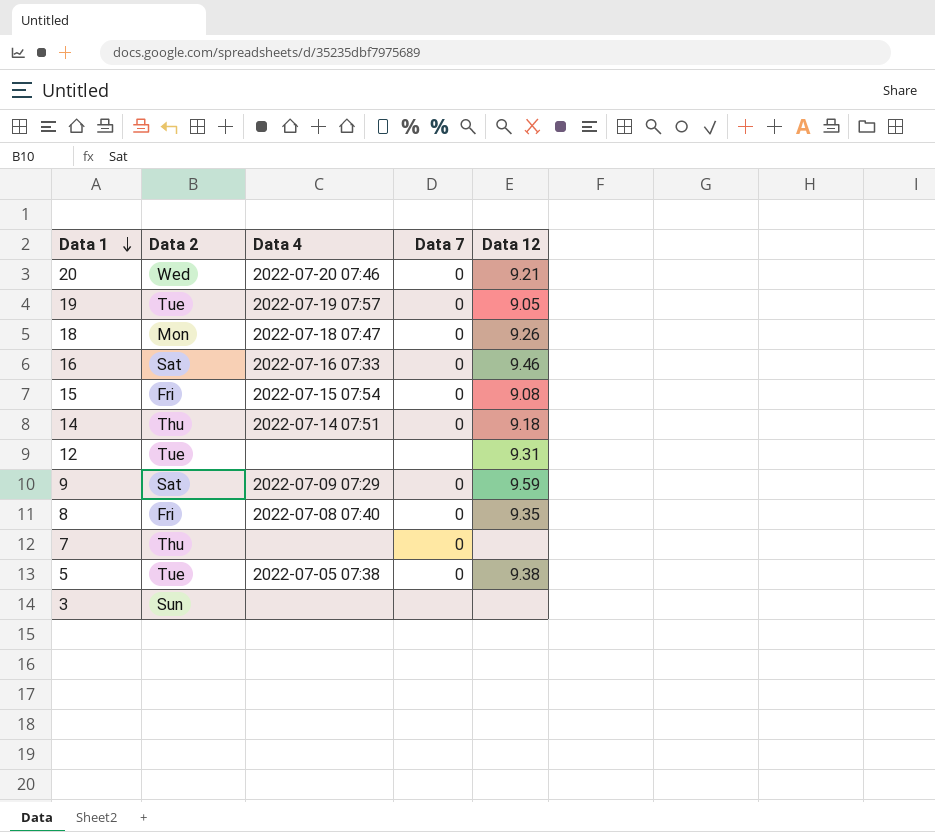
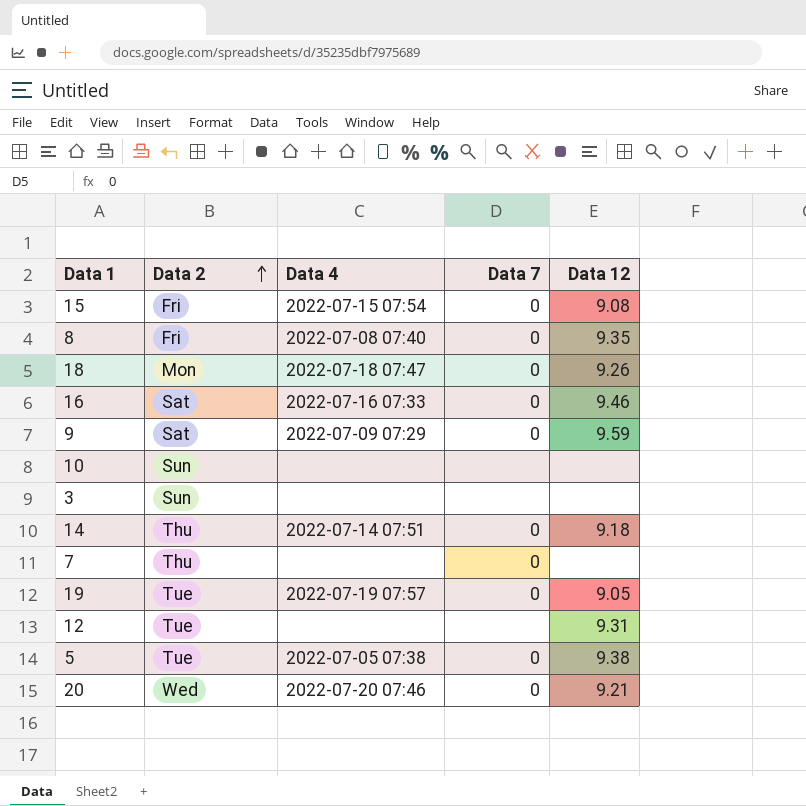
row order: Data 1 descending -> Data 2 ascending
row 10: none -> Sun | none | none | none

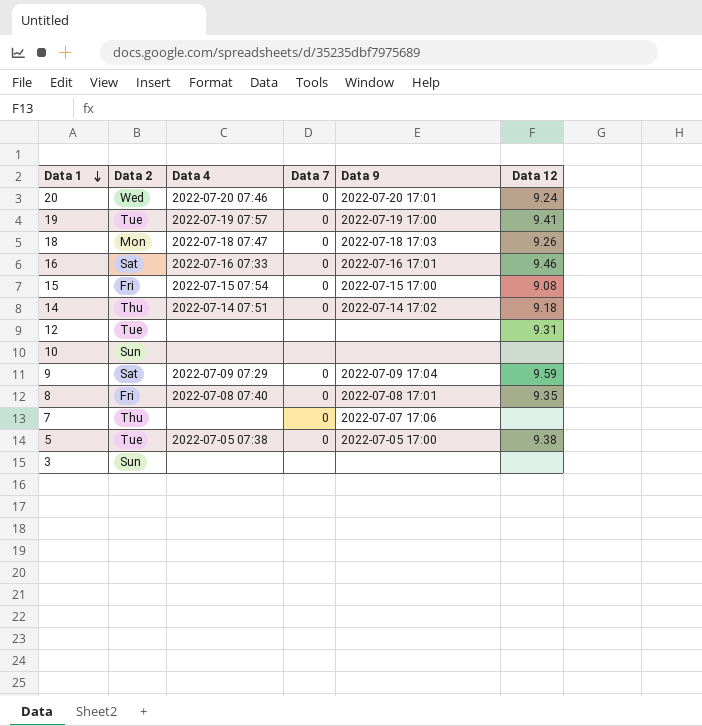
row order: Data 2 ascending -> Data 1 descending
column Data 9 | position: none -> 5
20 | Data 12: 9.21 -> 9.24
19 | Data 12: 9.05 -> 9.41

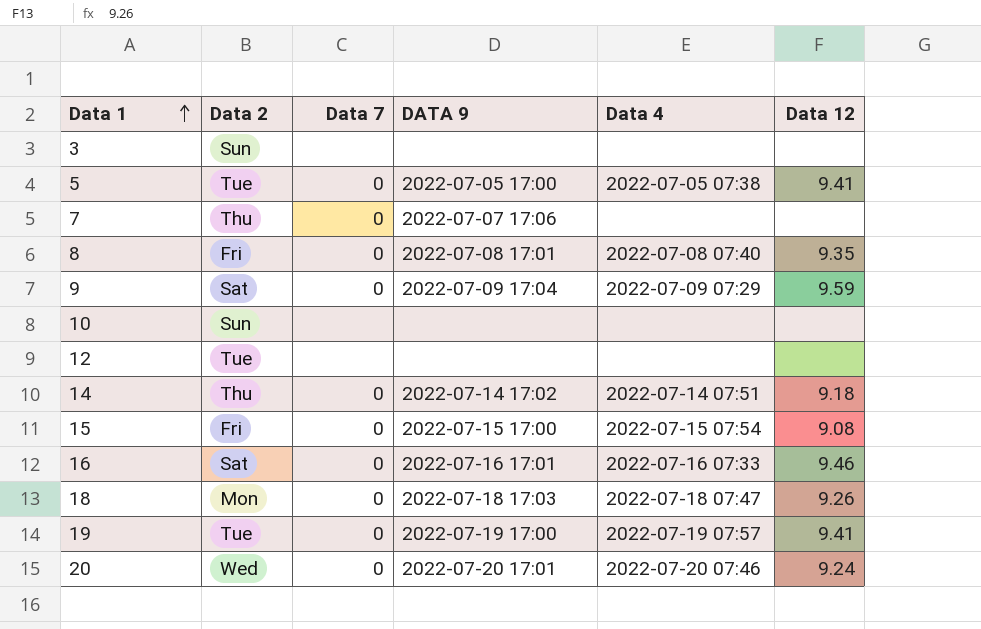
row order: Data 1 descending -> Data 1 ascending
column name: Data 9 -> DATA 9
column Data 4 | position: 3 -> 5
5 | Data 12: 9.38 -> 9.41
12 | Data 12: 9.31 -> none

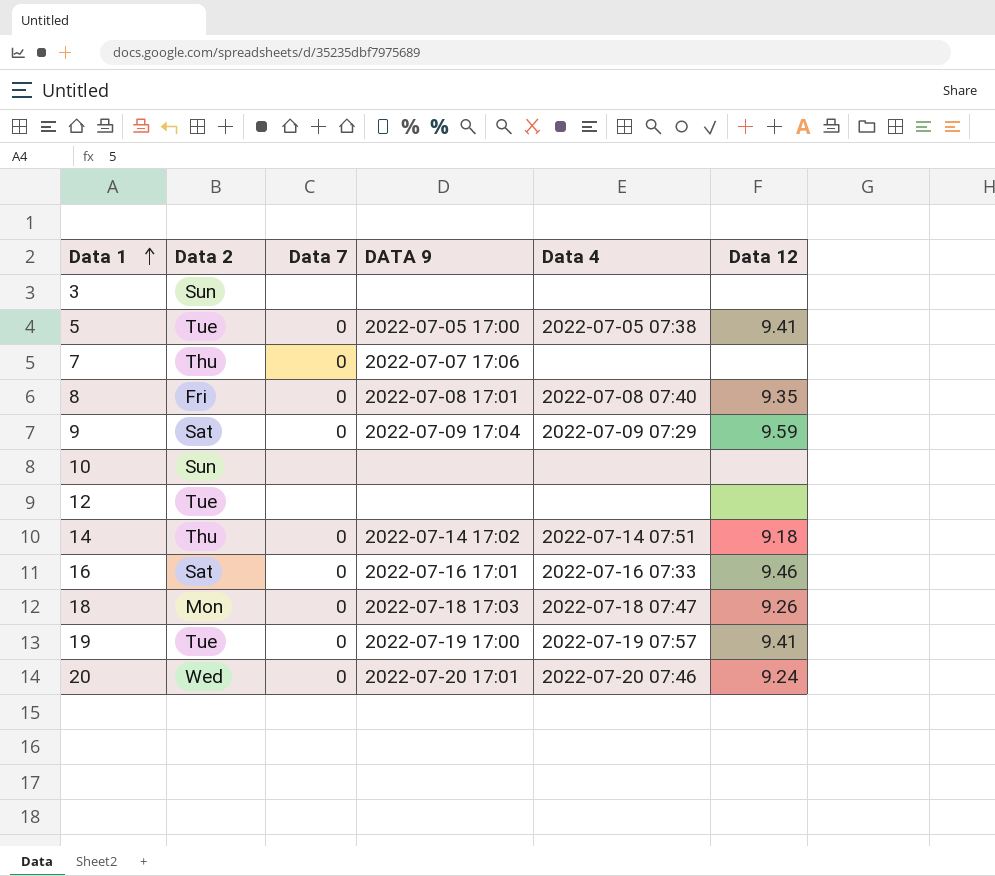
row 15: Fri | 0 | 2022-07-15 17:00 | 2022-07-15 07:54 | 9.08 -> none

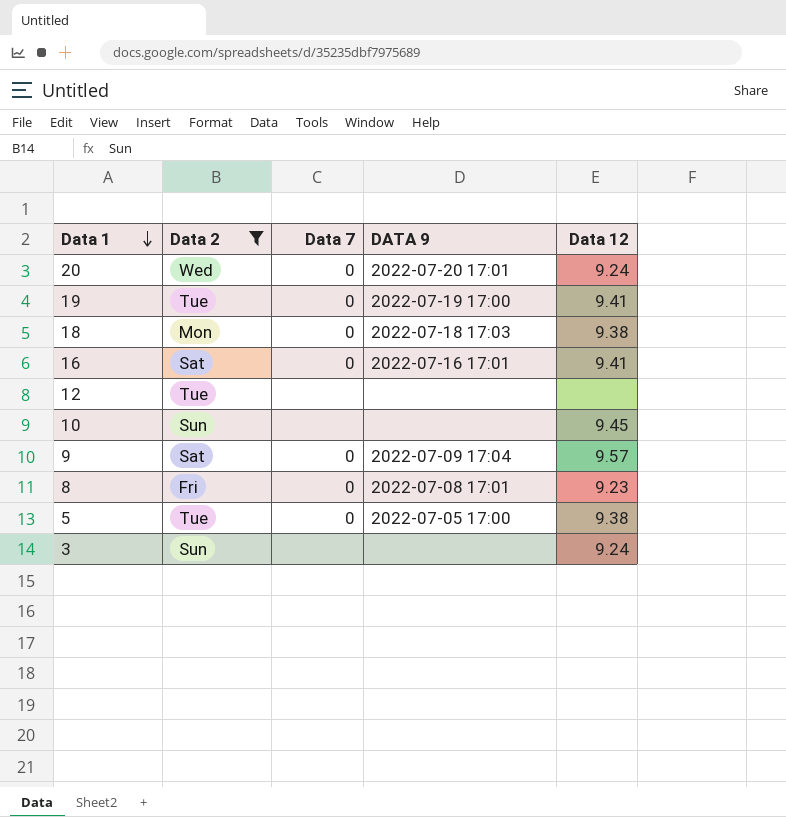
filter: none -> Data 2 != Thu
row order: Data 1 ascending -> Data 1 descending
column Data 4 | position: 5 -> none
18 | Data 12: 9.26 -> 9.38
16 | Data 12: 9.46 -> 9.41
10 | Data 12: none -> 9.45
9 | Data 12: 9.59 -> 9.57
8 | Data 12: 9.35 -> 9.23
5 | Data 12: 9.41 -> 9.38
3 | Data 12: none -> 9.24

